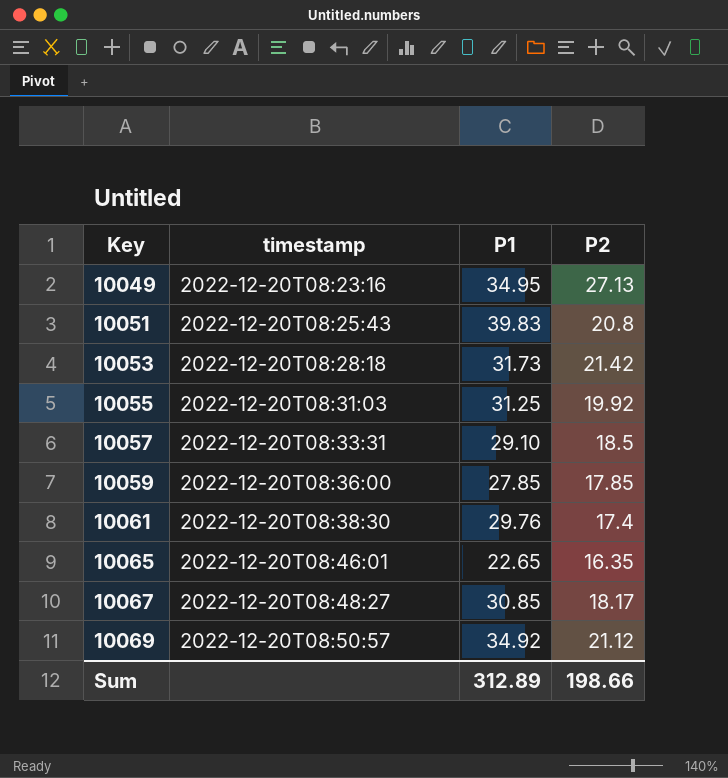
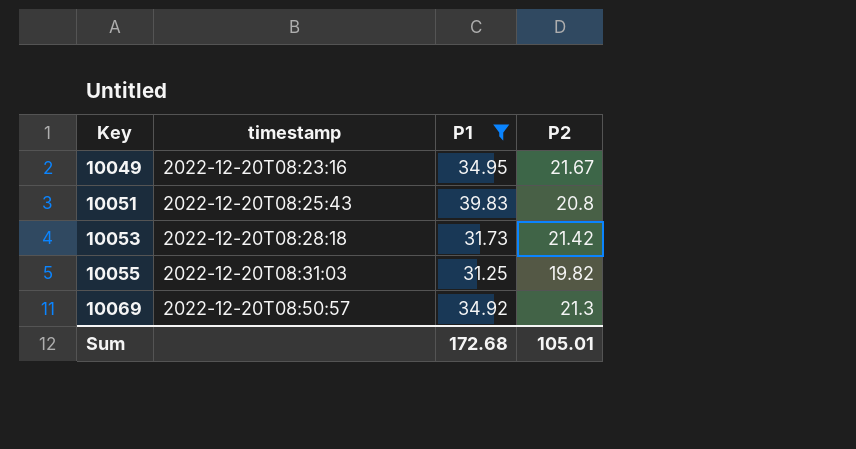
filter: none -> P1 >= 31.25
10049 | P2: 27.13 -> 21.67
10055 | P2: 19.92 -> 19.82
10069 | P2: 21.12 -> 21.3
Sum | P1: 312.89 -> 172.68
Sum | P2: 198.66 -> 105.01

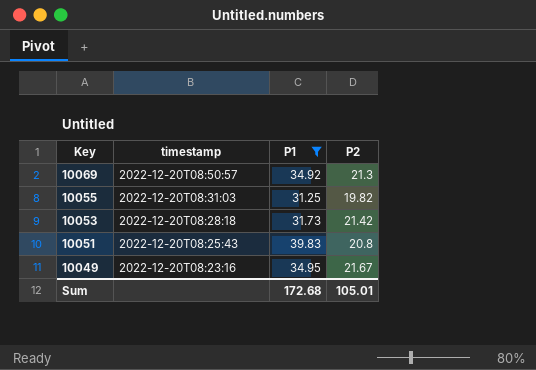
row order: Key ascending -> Key descending

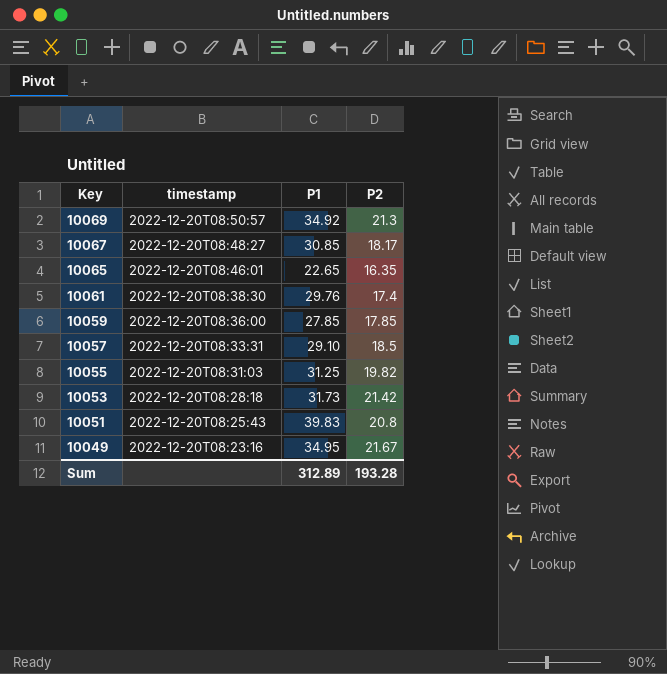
filter: P1 >= 31.25 -> none
Sum | P1: 172.68 -> 312.89
Sum | P2: 105.01 -> 193.28

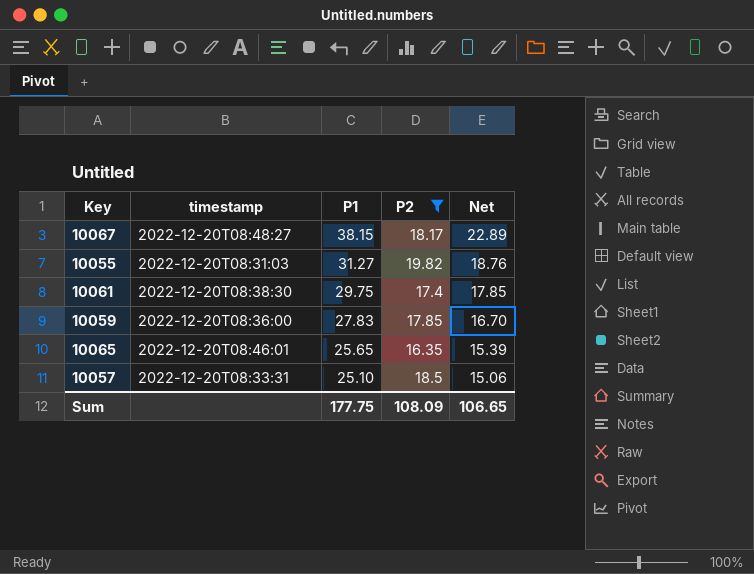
filter: none -> P2 <= 19.82
row order: Key descending -> P1 descending
column Net | formula: none -> [P1] * 0.6
10067 | P1: 30.85 -> 38.15
10055 | P1: 31.25 -> 31.27
10061 | P1: 29.76 -> 29.75
10059 | P1: 27.85 -> 27.83
10065 | P1: 22.65 -> 25.65
10057 | P1: 29.10 -> 25.10
Sum | P1: 312.89 -> 177.75
Sum | P2: 193.28 -> 108.09

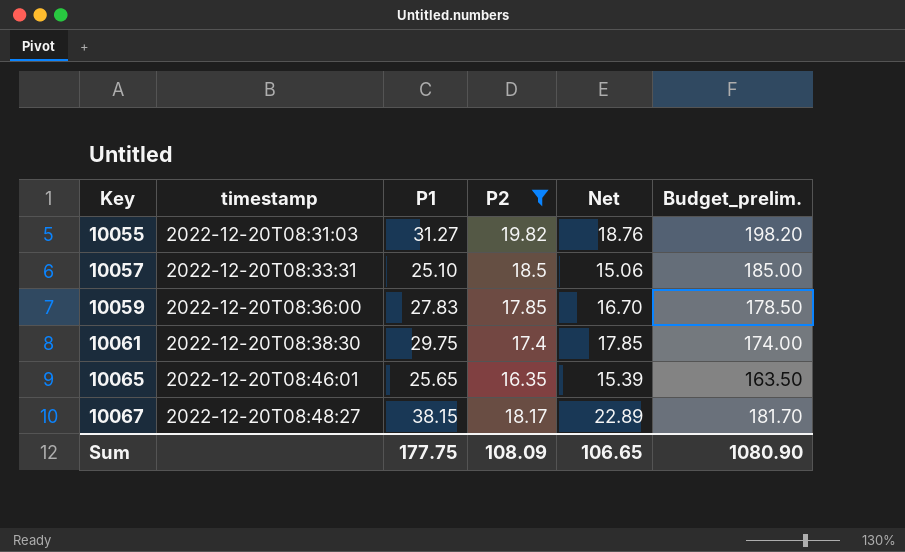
row order: P1 descending -> Key ascending
column Budget_prelim. | formula: none -> [P2] * 10

